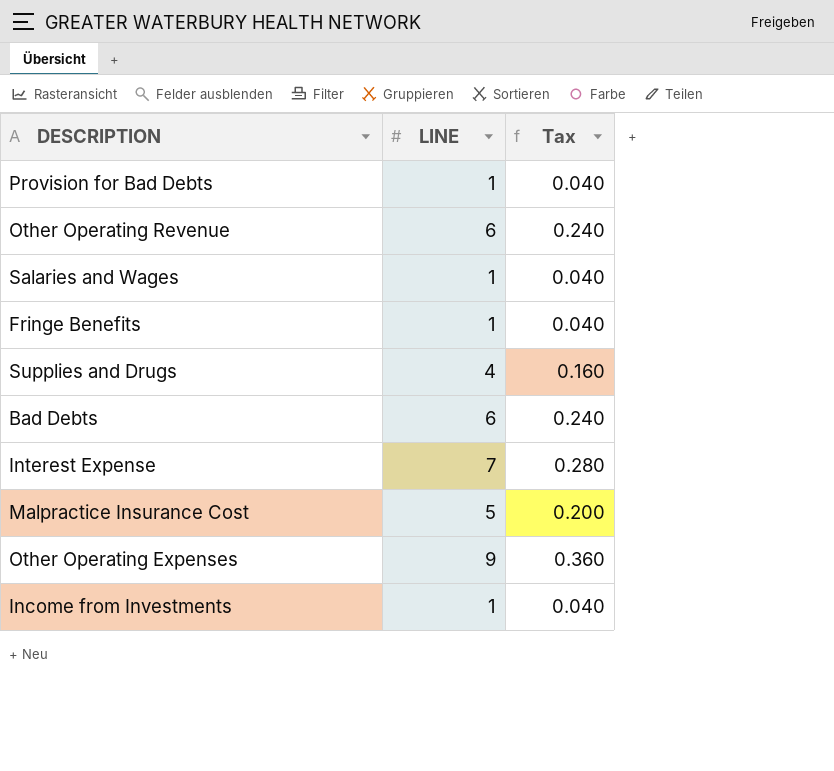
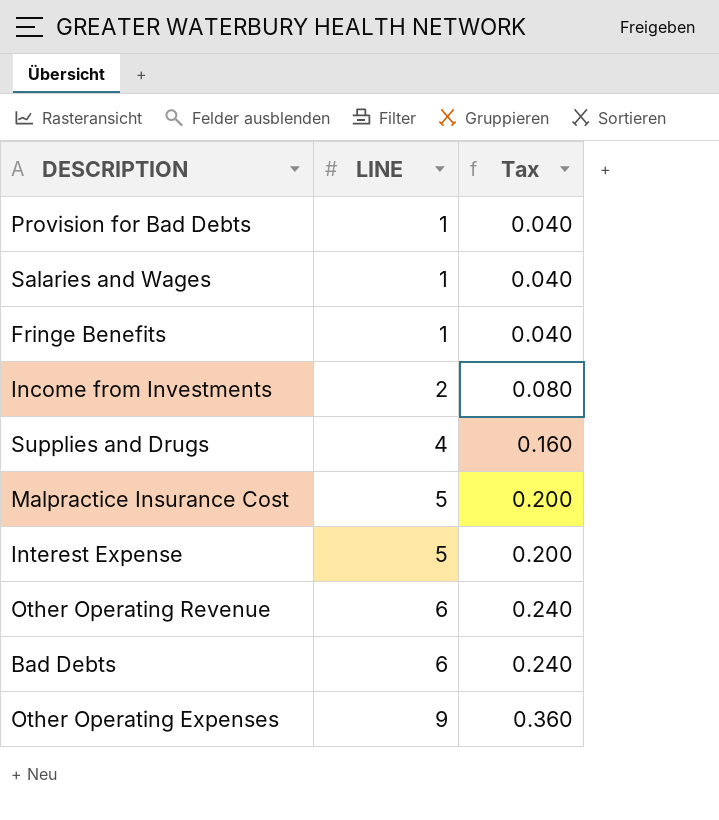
row order: none -> LINE ascending
Income from Investments | LINE: 1 -> 2
Income from Investments | Tax: 0.040 -> 0.080
Interest Expense | LINE: 7 -> 5
Interest Expense | Tax: 0.280 -> 0.200

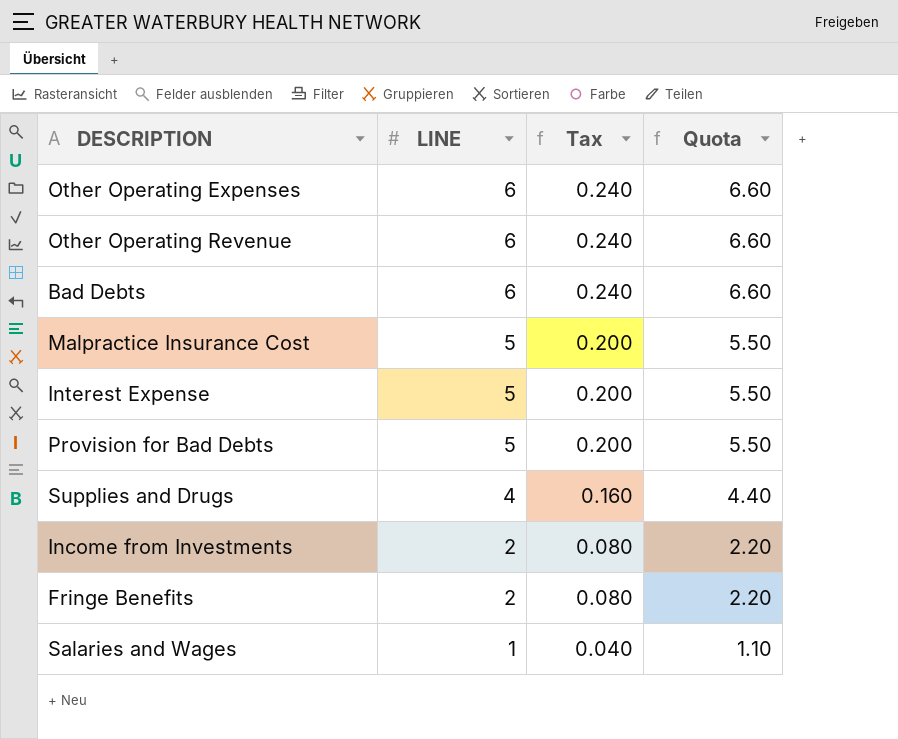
row order: LINE ascending -> LINE descending
column Quota | formula: none -> [LINE] * 1.1
Other Operating Expenses | LINE: 9 -> 6
Other Operating Expenses | Tax: 0.360 -> 0.240
Provision for Bad Debts | LINE: 1 -> 5
Provision for Bad Debts | Tax: 0.040 -> 0.200
Fringe Benefits | LINE: 1 -> 2
Fringe Benefits | Tax: 0.040 -> 0.080

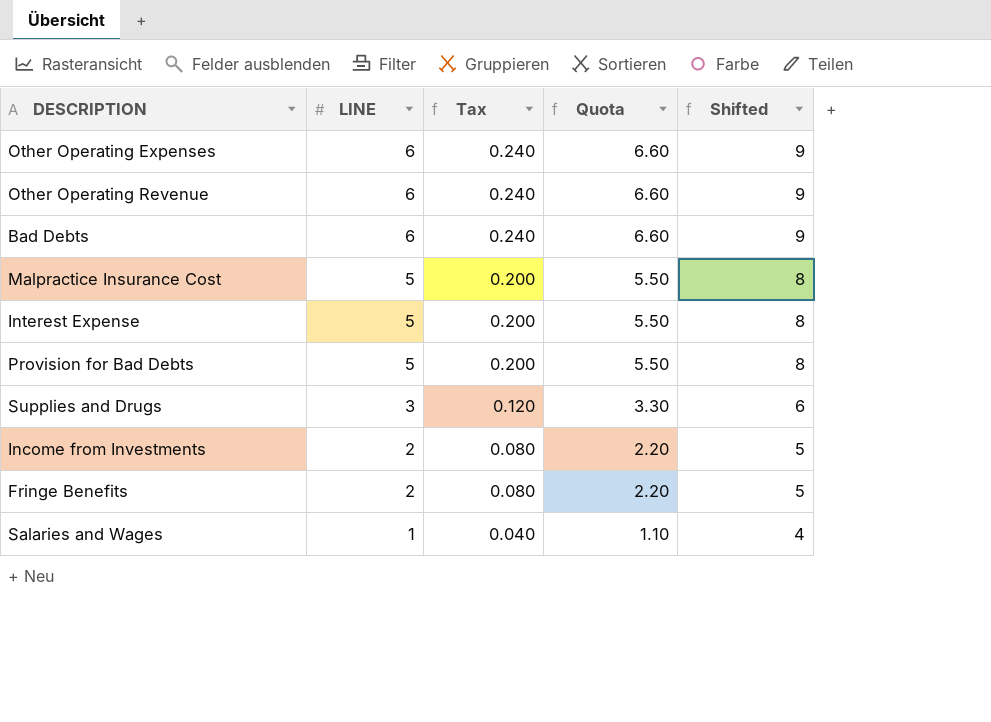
column Shifted | formula: none -> [LINE] + 3
Supplies and Drugs | LINE: 4 -> 3
Supplies and Drugs | Tax: 0.160 -> 0.120
Supplies and Drugs | Quota: 4.40 -> 3.30

